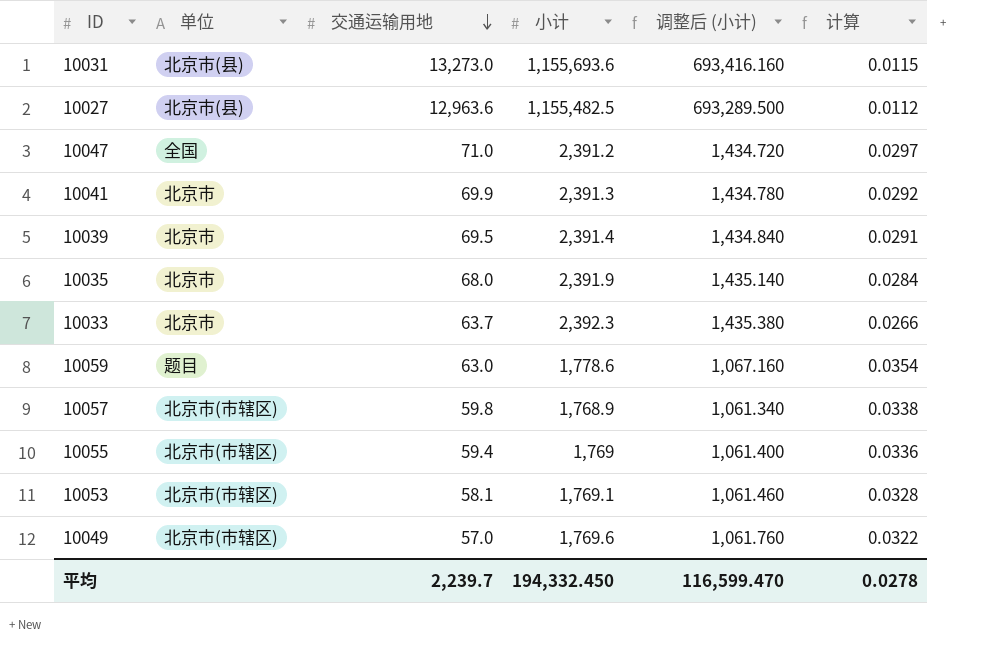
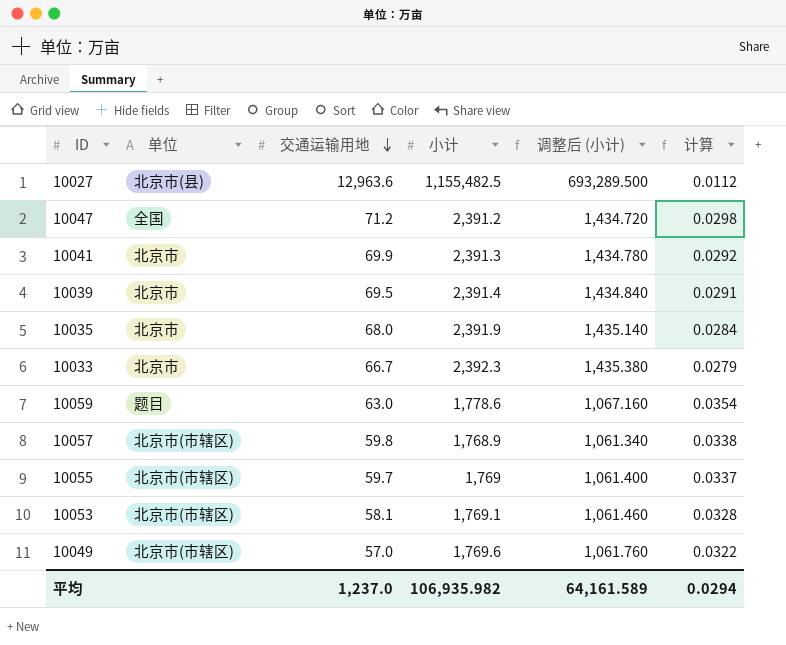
row 10031: 北京市(县) | 13,273.0 | 1,155,693.6 | 693,416.160 | 0.0115 -> none
10047 | 交通运输用地: 71.0 -> 71.2
10047 | 计算: 0.0297 -> 0.0298
10033 | 交通运输用地: 63.7 -> 66.7
10033 | 计算: 0.0266 -> 0.0279
10055 | 交通运输用地: 59.4 -> 59.7
10055 | 计算: 0.0336 -> 0.0337
平均 | 交通运输用地: 2,239.7 -> 1,237.0
平均 | 小计: 194,332.450 -> 106,935.982
平均 | 调整后 (小计): 116,599.470 -> 64,161.589
平均 | 计算: 0.0278 -> 0.0294

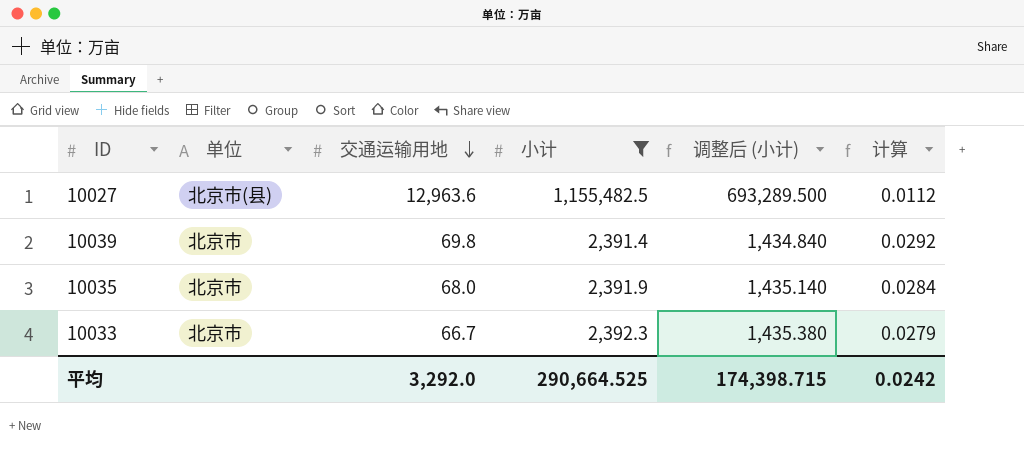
filter: none -> 小计 >= 2,391.4
10039 | 交通运输用地: 69.5 -> 69.8
10039 | 计算: 0.0291 -> 0.0292
平均 | 交通运输用地: 1,237.0 -> 3,292.0
平均 | 小计: 106,935.982 -> 290,664.525
平均 | 调整后 (小计): 64,161.589 -> 174,398.715
平均 | 计算: 0.0294 -> 0.0242

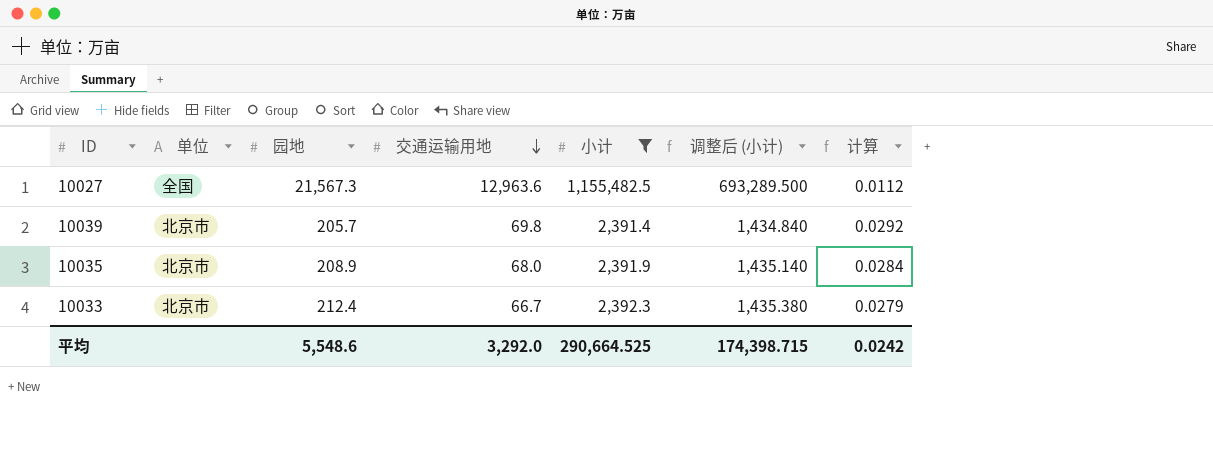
column 园地 | position: none -> 3
10027 | 单位: 北京市(县) -> 全国

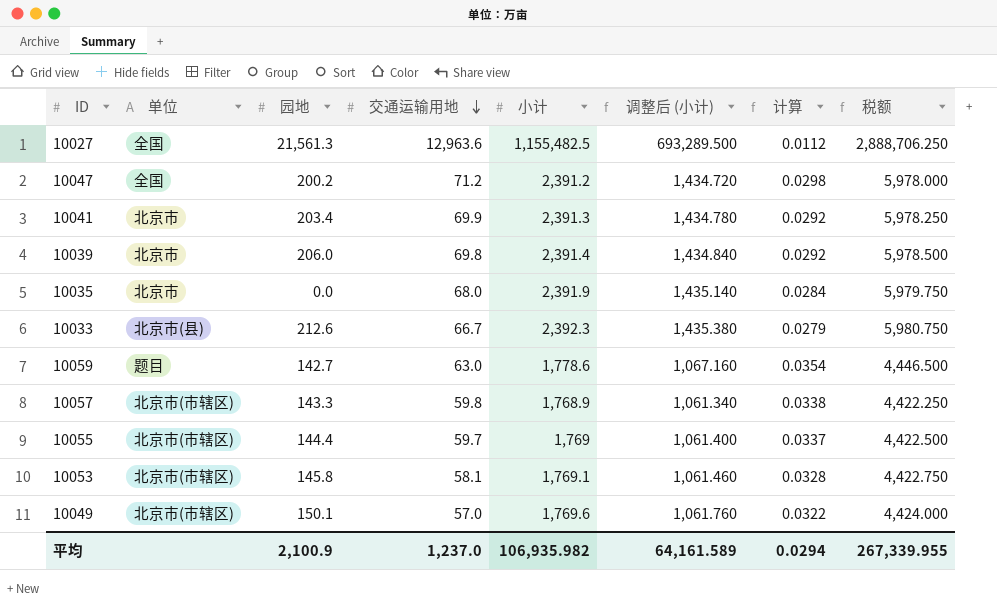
filter: 小计 >= 2,391.4 -> none
column 税额 | formula: none -> [小计] * 2.5
10027 | 园地: 21,567.3 -> 21,561.3
10039 | 园地: 205.7 -> 206.0
10035 | 园地: 208.9 -> 0.0
10033 | 单位: 北京市 -> 北京市(县)
10033 | 园地: 212.4 -> 212.6
平均 | 园地: 5,548.6 -> 2,100.9
平均 | 交通运输用地: 3,292.0 -> 1,237.0
平均 | 小计: 290,664.525 -> 106,935.982
平均 | 调整后 (小计): 174,398.715 -> 64,161.589
平均 | 计算: 0.0242 -> 0.0294

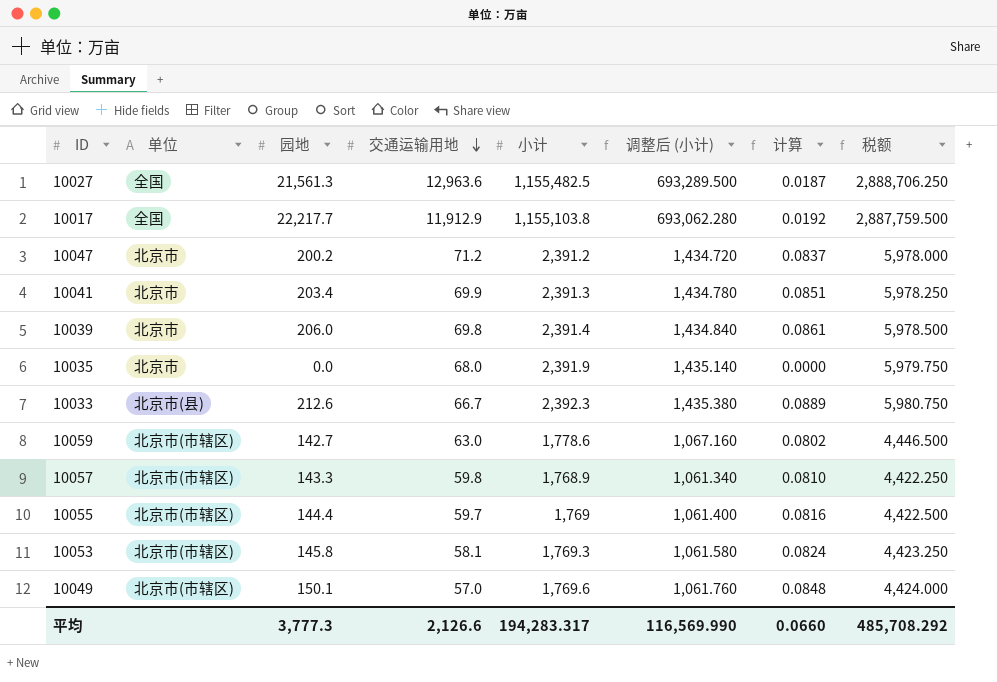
column 计算 | formula: [交通运输用地] / [小计] -> [园地] / [小计]
row 10017: none -> 全国 | 22,217.7 | 11,912.9 | 1,155,103.8 | 693,062.280 | 0.0192 | 2,887,759.500
10047 | 单位: 全国 -> 北京市
10059 | 单位: 题目 -> 北京市(市辖区)
10053 | 小计: 1,769.1 -> 1,769.3
10053 | 调整后 (小计): 1,061.460 -> 1,061.580
10053 | 税额: 4,422.750 -> 4,423.250
平均 | 园地: 2,100.9 -> 3,777.3
平均 | 交通运输用地: 1,237.0 -> 2,126.6
平均 | 小计: 106,935.982 -> 194,283.317
平均 | 调整后 (小计): 64,161.589 -> 116,569.990
平均 | 计算: 0.0294 -> 0.0660
平均 | 税额: 267,339.955 -> 485,708.292

